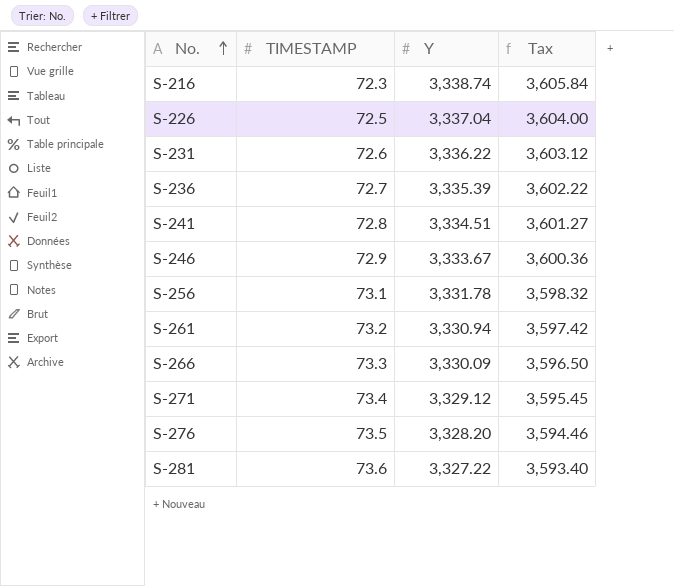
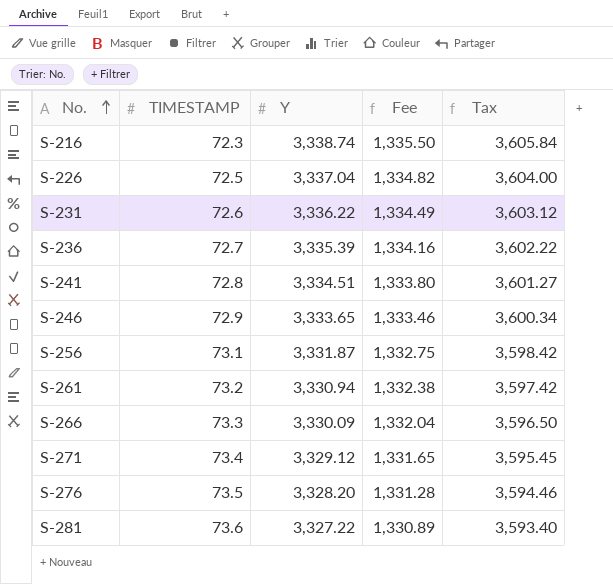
column Fee | formula: none -> [Y] * 0.4
S-246 | Y: 3,333.67 -> 3,333.65
S-246 | Tax: 3,600.36 -> 3,600.34
S-256 | Y: 3,331.78 -> 3,331.87
S-256 | Tax: 3,598.32 -> 3,598.42

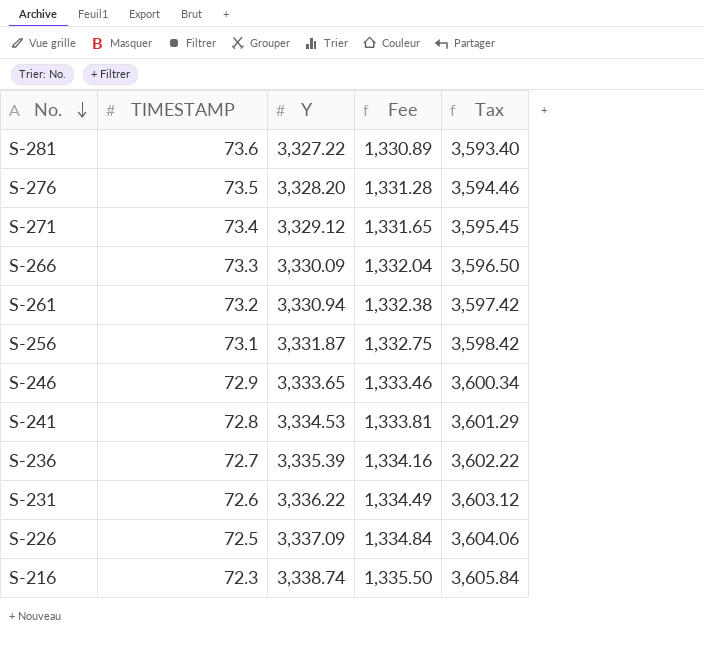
row order: No. ascending -> No. descending
S-241 | Y: 3,334.51 -> 3,334.53
S-241 | Fee: 1,333.80 -> 1,333.81
S-241 | Tax: 3,601.27 -> 3,601.29
S-226 | Y: 3,337.04 -> 3,337.09
S-226 | Fee: 1,334.82 -> 1,334.84
S-226 | Tax: 3,604.00 -> 3,604.06

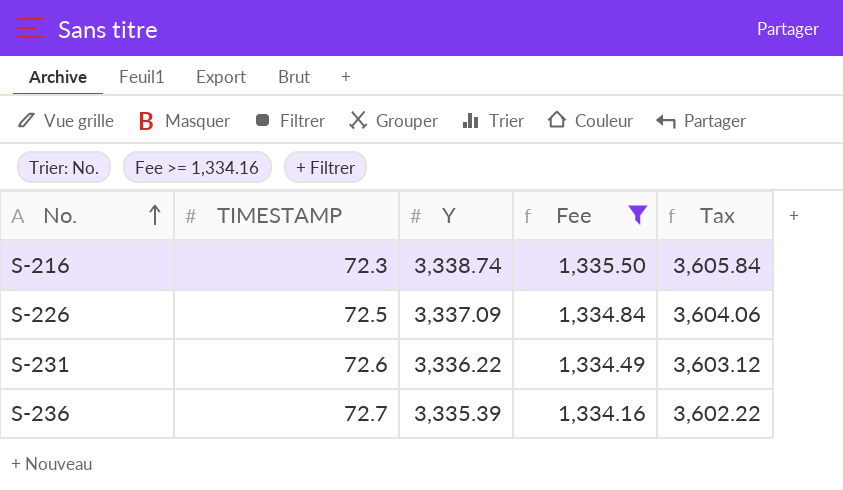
filter: none -> Fee >= 1,334.16
row order: No. descending -> No. ascending

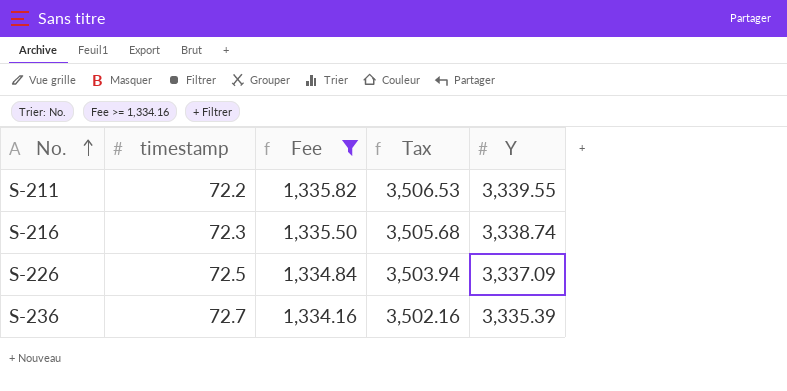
column name: TIMESTAMP -> timestamp
column Tax | formula: [Y] * 1.08 -> [Y] * 1.05
column Y | position: 3 -> 5
row S-231: 72.6 | 3,336.22 | 1,334.49 | 3,603.12 -> none
row S-211: none -> 72.2 | 1,335.82 | 3,506.53 | 3,339.55

